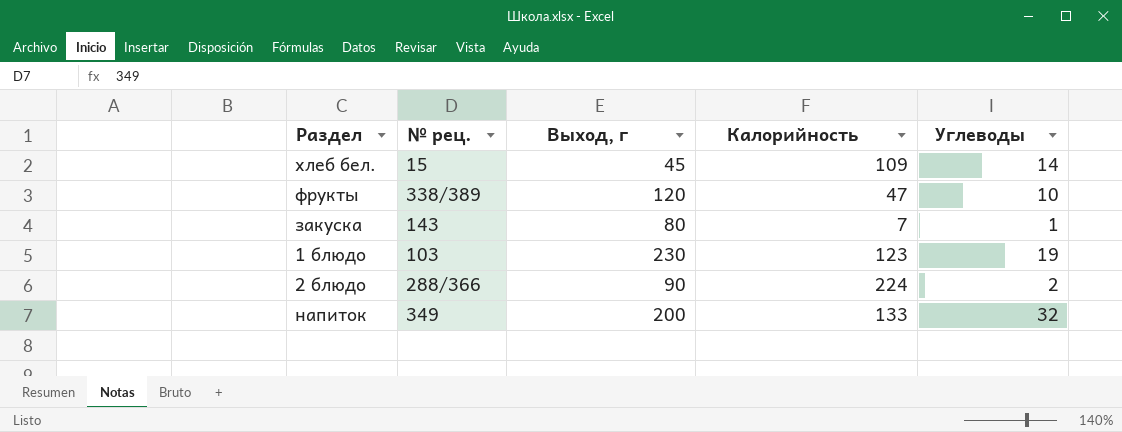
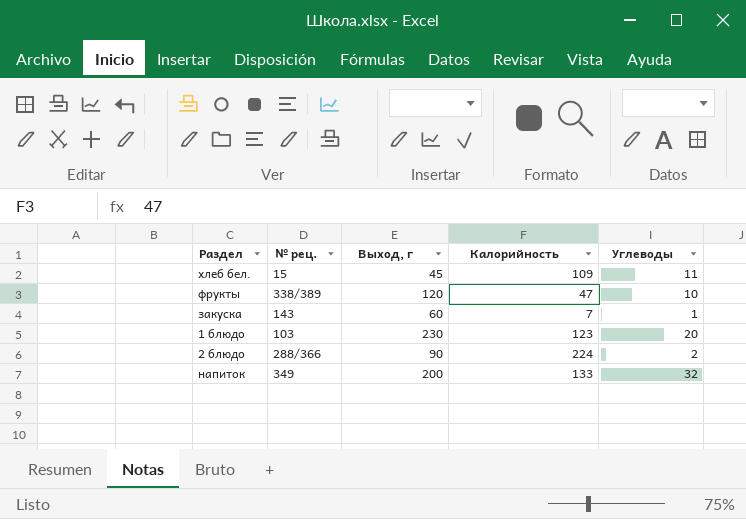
хлеб бел. | Углеводы: 14 -> 11
закуска | Выход, г: 80 -> 60
1 блюдо | Углеводы: 19 -> 20

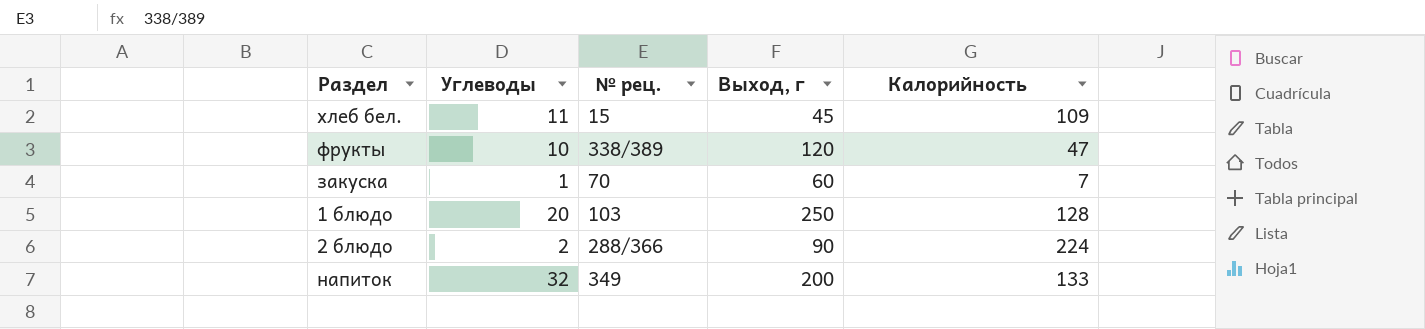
column Углеводы | position: 5 -> 2
закуска | № рец.: 143 -> 70
1 блюдо | Выход, г: 230 -> 250
1 блюдо | Калорийность: 123 -> 128

